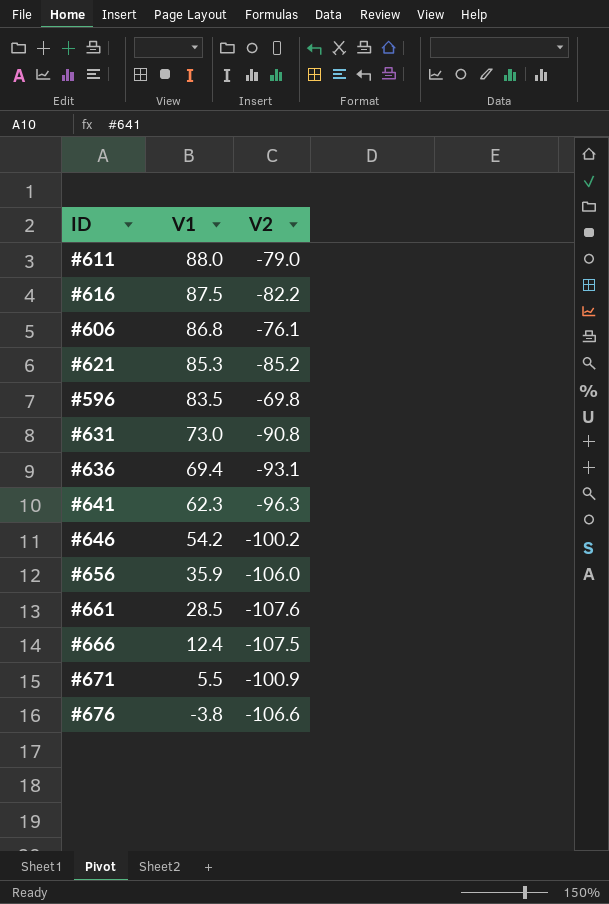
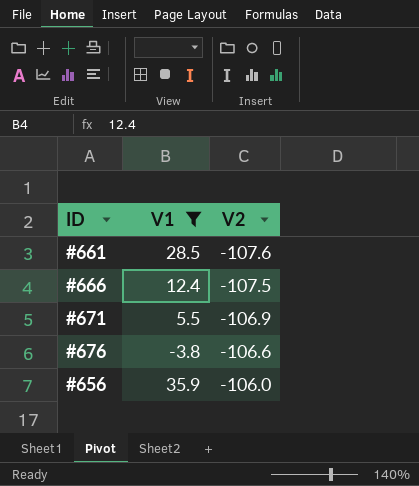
filter: none -> V1 <= 35.9
row order: V1 descending -> V2 ascending
#671 | V2: -100.9 -> -106.9

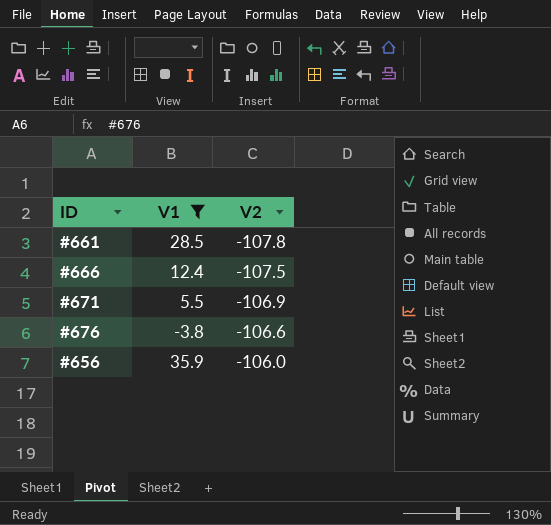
#661 | V2: -107.6 -> -107.8

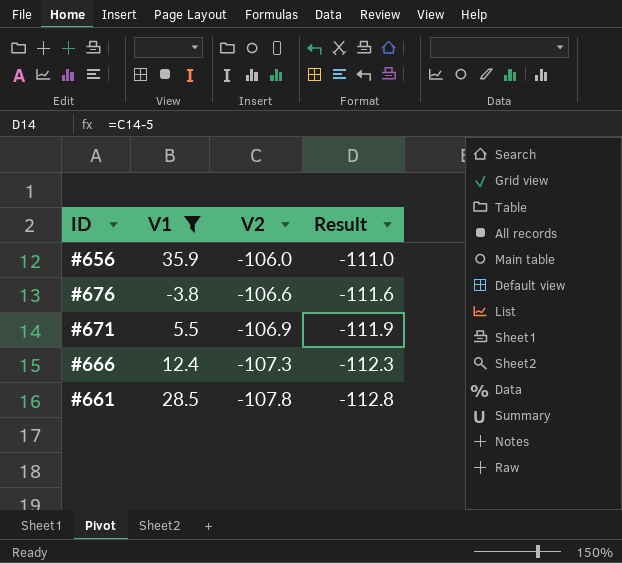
row order: V2 ascending -> V2 descending
column Result | formula: none -> [V2] - 5
#666 | V2: -107.5 -> -107.3

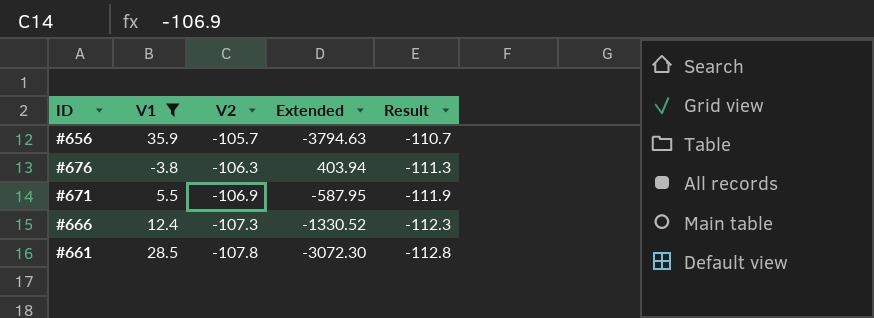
column Extended | formula: none -> [V1] * [V2]
#656 | V2: -106.0 -> -105.7
#656 | Result: -111.0 -> -110.7
#676 | V2: -106.6 -> -106.3
#676 | Result: -111.6 -> -111.3

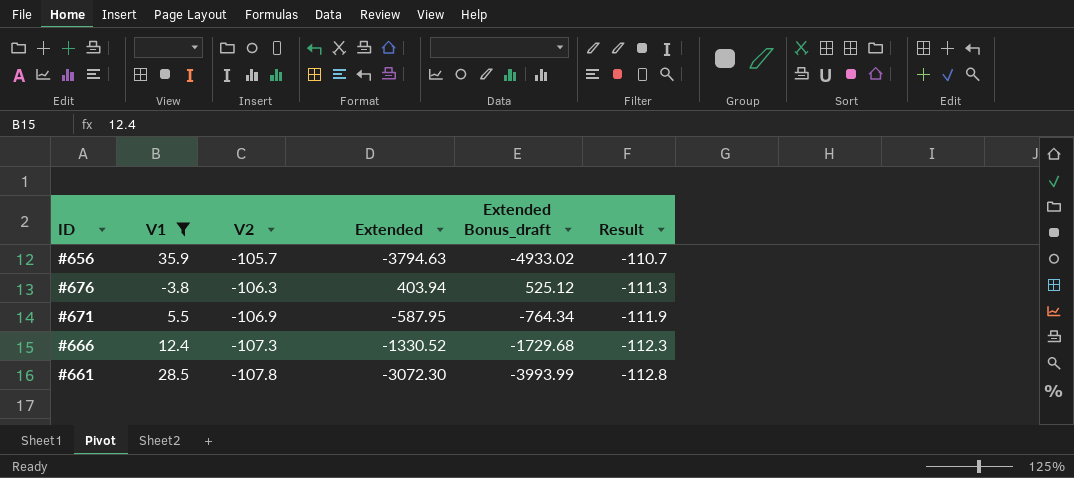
column Extended Bonus_draft | formula: none -> [Extended] * 1.3

